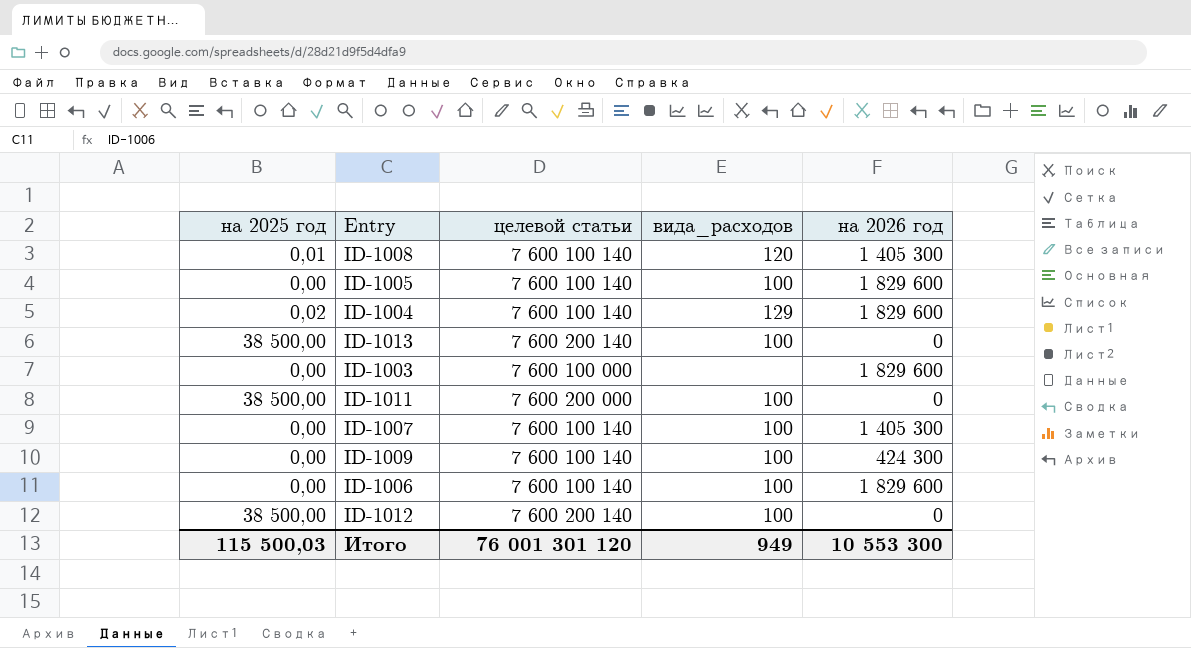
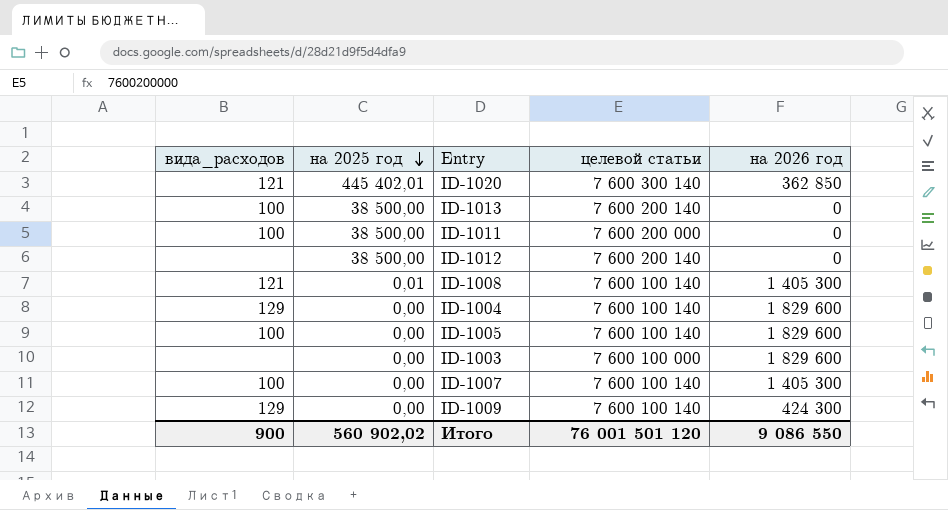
row order: none -> на 2025 год descending
column вида_расходов | position: 4 -> 1
row ID-1006: 0,00 | 7 600 100 140 | 100 | 1 829 600 -> none
row ID-1020: none -> 121 | 445 402,01 | 7 600 300 140 | 362 850
ID-1012 | вида_расходов: 100 -> none
ID-1008 | вида_расходов: 120 -> 121
ID-1004 | на 2025 год: 0,02 -> 0,00
ID-1009 | вида_расходов: 100 -> 129
Итого | вида_расходов: 949 -> 900
Итого | на 2025 год: 115 500,03 -> 560 902,02
Итого | целевой статьи: 76 001 301 120 -> 76 001 501 120
Итого | на 2026 год: 10 553 300 -> 9 086 550

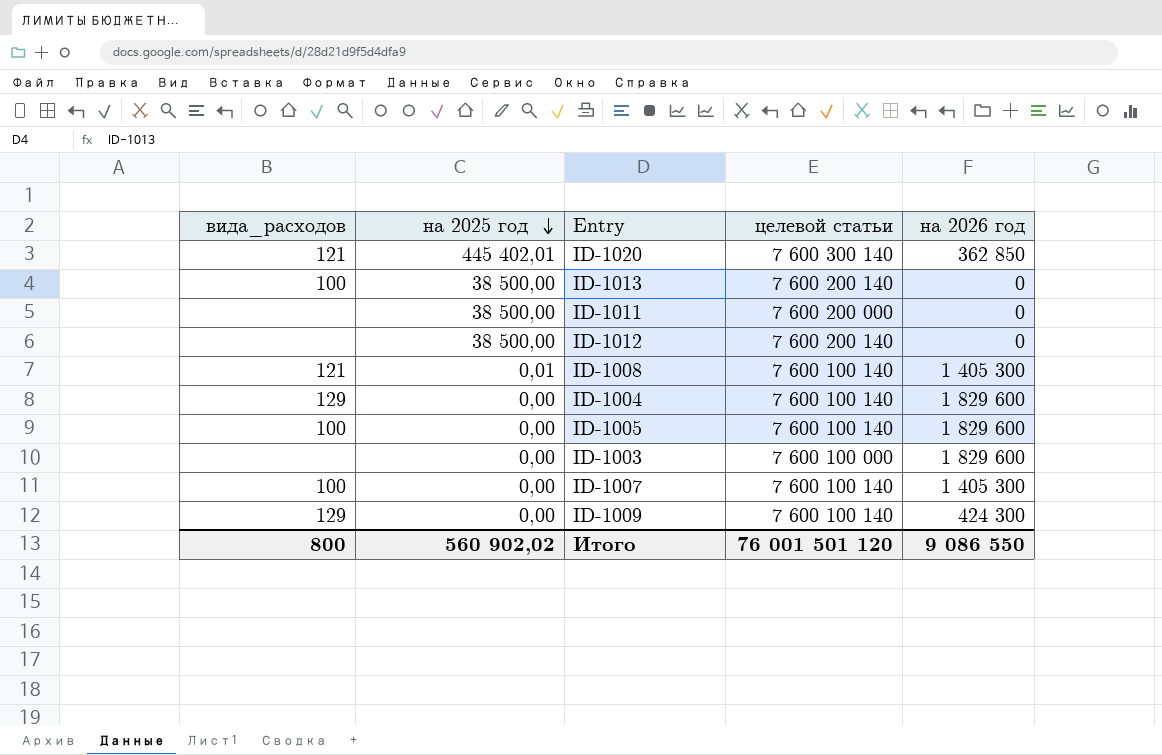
ID-1011 | вида_расходов: 100 -> none
Итого | вида_расходов: 900 -> 800

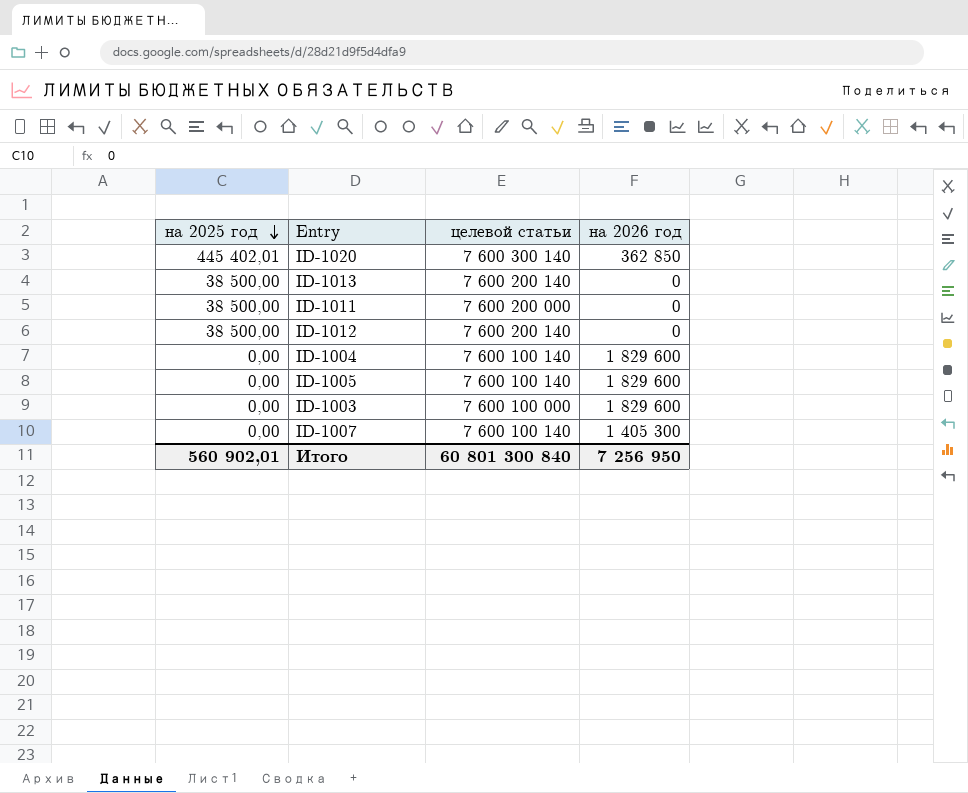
column вида_расходов | position: 1 -> none
row ID-1008: 121 | 0,01 | 7 600 100 140 | 1 405 300 -> none
row ID-1009: 129 | 0,00 | 7 600 100 140 | 424 300 -> none
Итого | на 2025 год: 560 902,02 -> 560 902,01
Итого | целевой статьи: 76 001 501 120 -> 60 801 300 840
Итого | на 2026 год: 9 086 550 -> 7 256 950

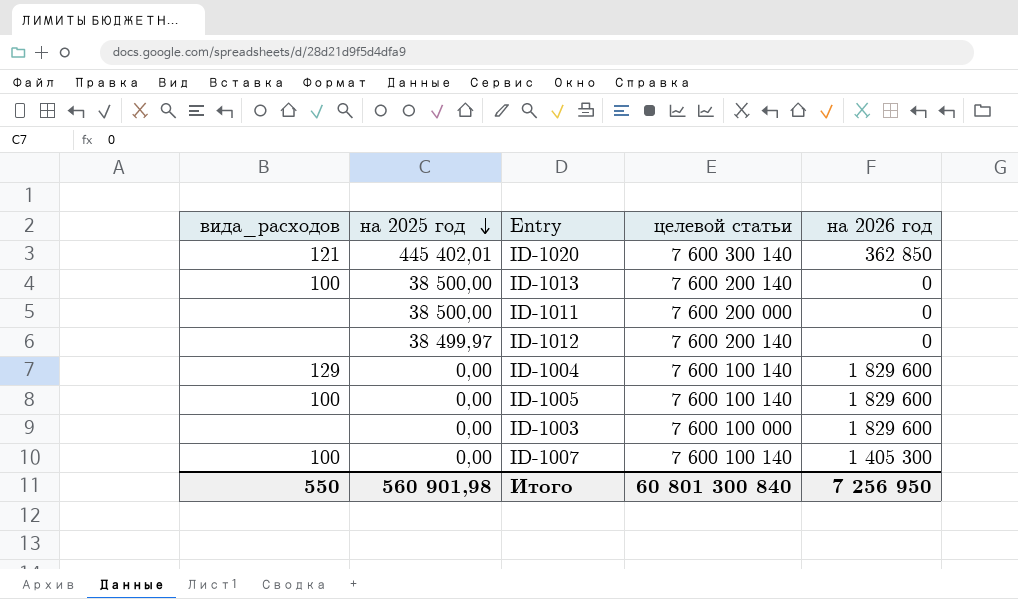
column вида_расходов | position: none -> 1
ID-1012 | на 2025 год: 38 500,00 -> 38 499,97
Итого | на 2025 год: 560 902,01 -> 560 901,98

